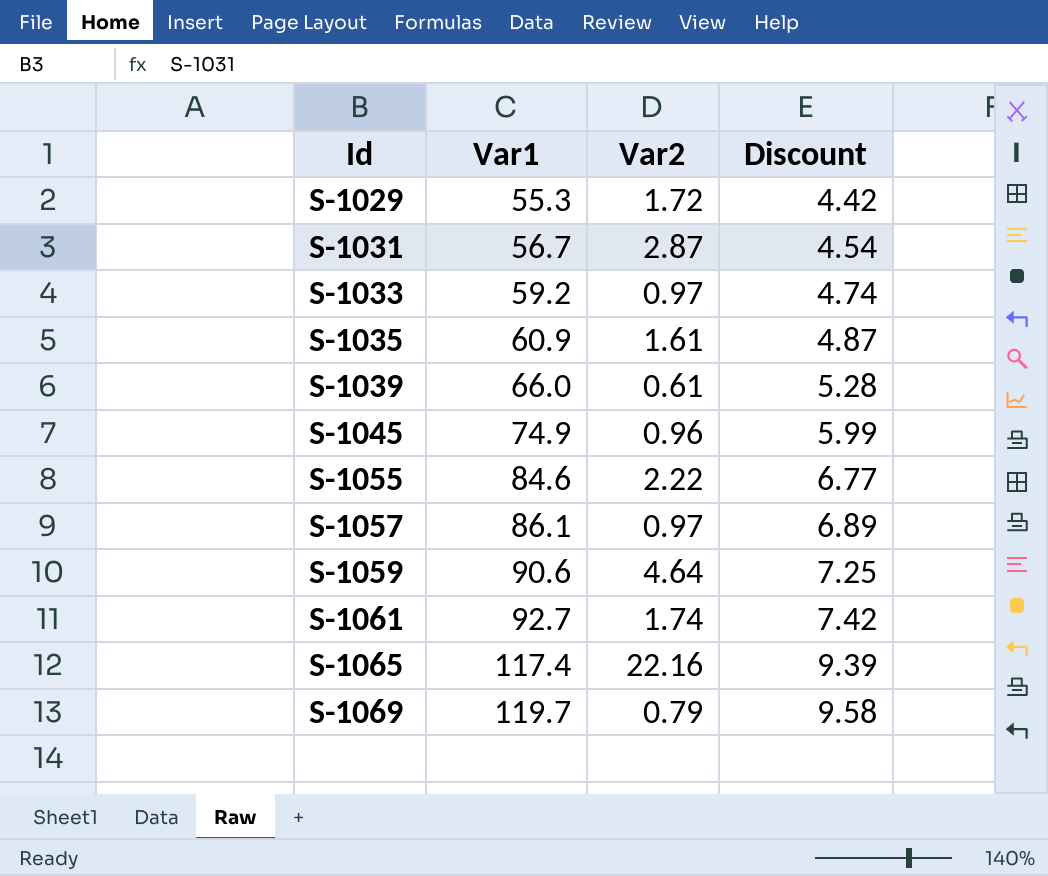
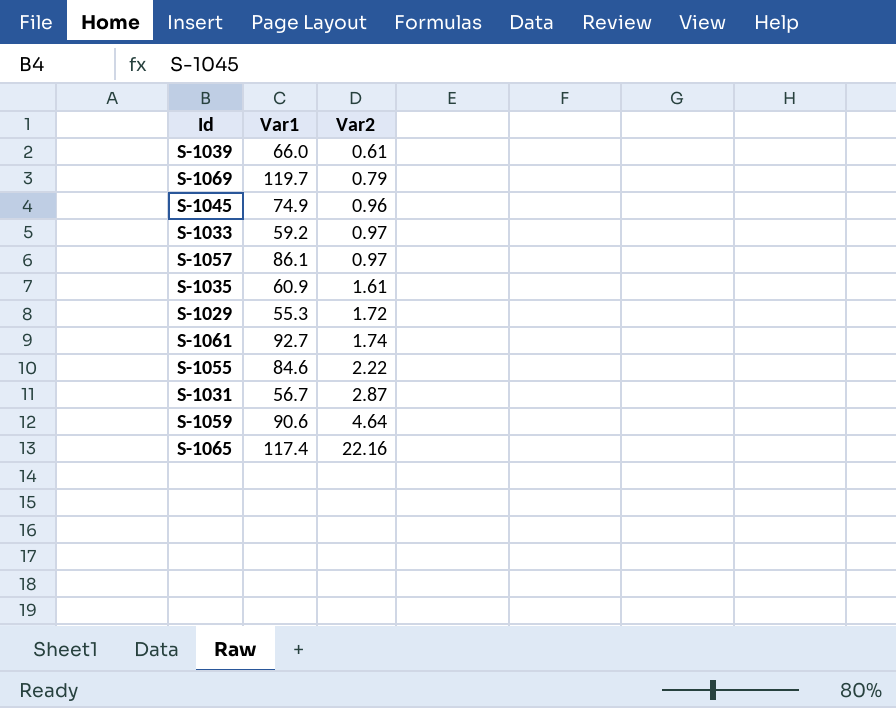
row order: Id ascending -> Var2 ascending
column Discount | formula: [Var1] * 0.08 -> none

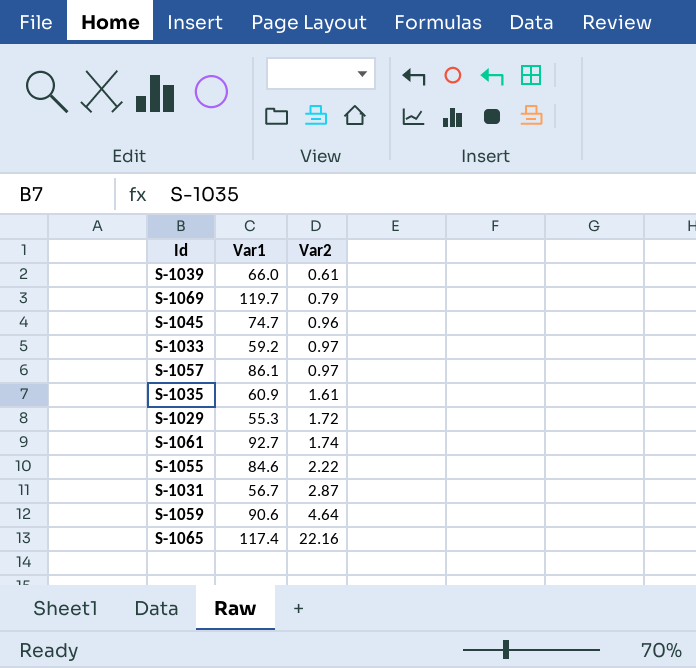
S-1045 | Var1: 74.9 -> 74.7

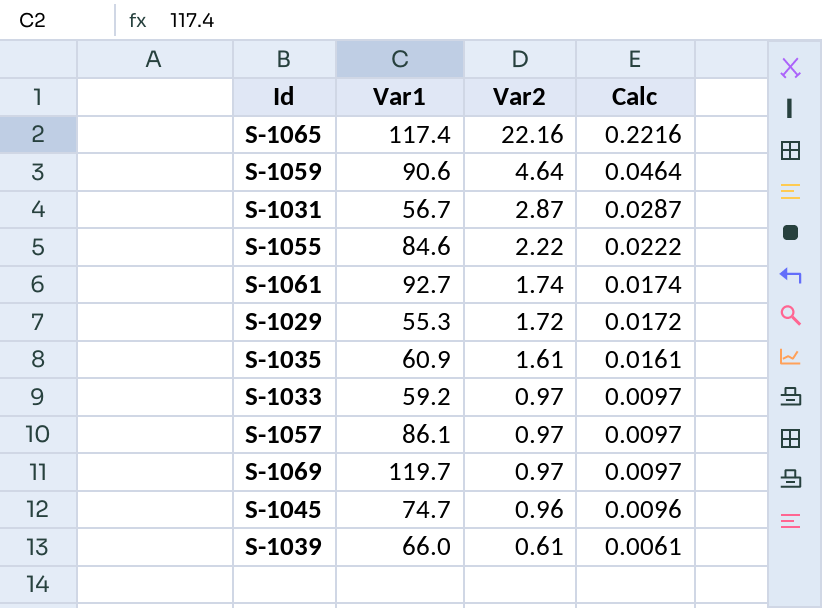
row order: Var2 ascending -> Var2 descending
column Calc | formula: none -> [Var2] * 0.01
S-1069 | Var2: 0.79 -> 0.97

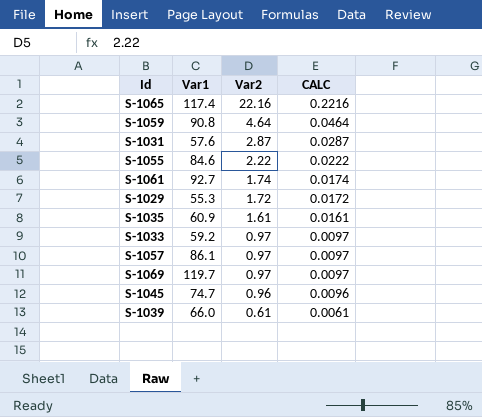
column name: Calc -> CALC
S-1059 | Var1: 90.6 -> 90.8
S-1031 | Var1: 56.7 -> 57.6

